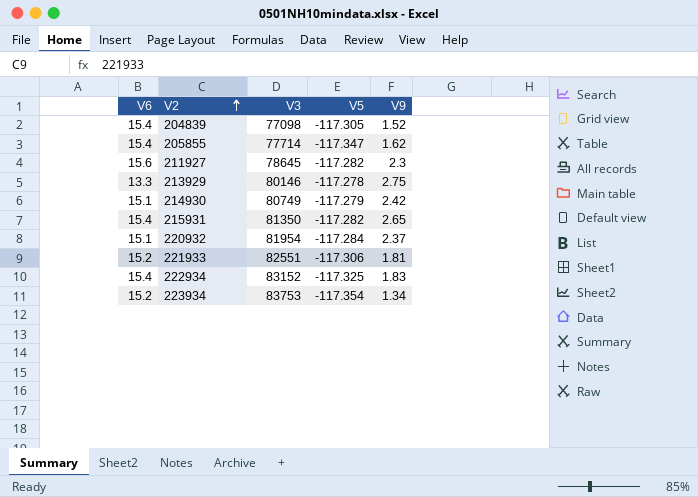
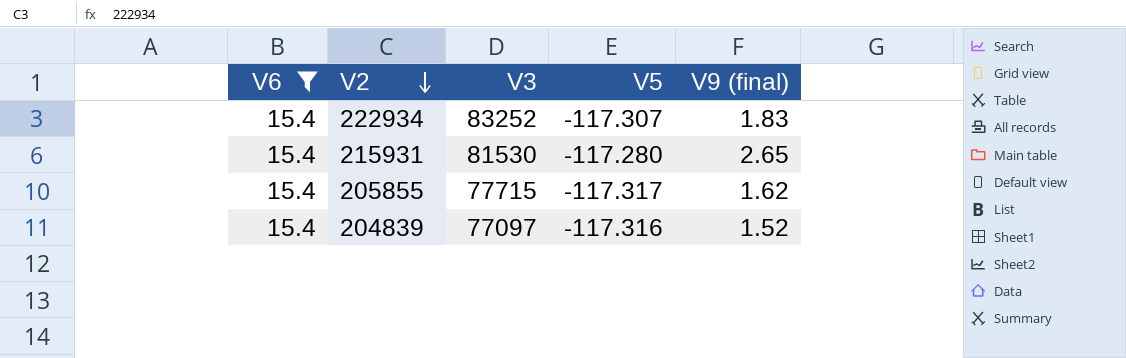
filter: none -> V6 = 15.4
row order: V2 ascending -> V2 descending
column name: V9 -> V9 (final)
222934 | V3: 83152 -> 83252
222934 | V5: -117.325 -> -117.307
215931 | V3: 81350 -> 81530
215931 | V5: -117.282 -> -117.280
205855 | V3: 77714 -> 77715
205855 | V5: -117.347 -> -117.317
204839 | V3: 77098 -> 77097
204839 | V5: -117.305 -> -117.316

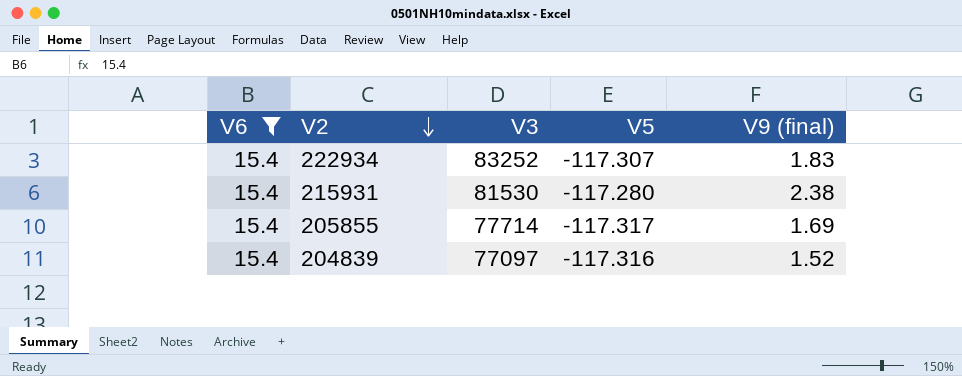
215931 | V9 (final): 2.65 -> 2.38
205855 | V3: 77715 -> 77714
205855 | V9 (final): 1.62 -> 1.69

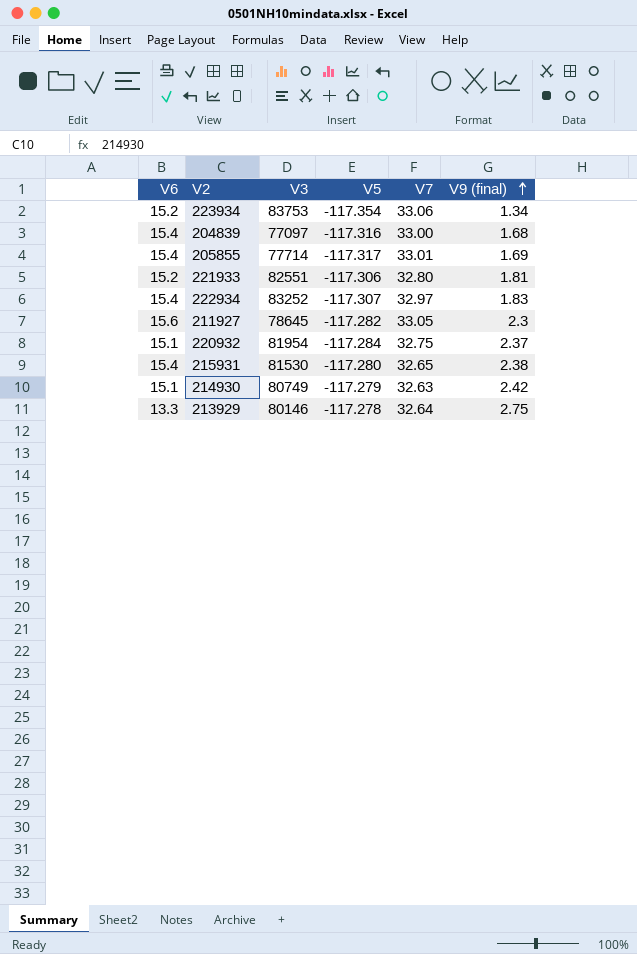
filter: V6 = 15.4 -> none
row order: V2 descending -> V9 (final) ascending
column V7 | position: none -> 5
204839 | V9 (final): 1.52 -> 1.68

